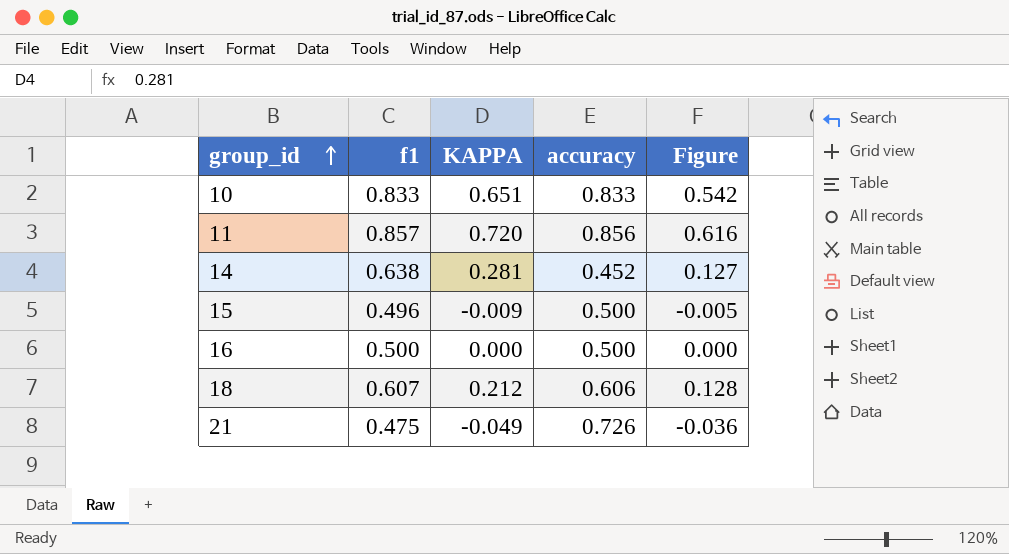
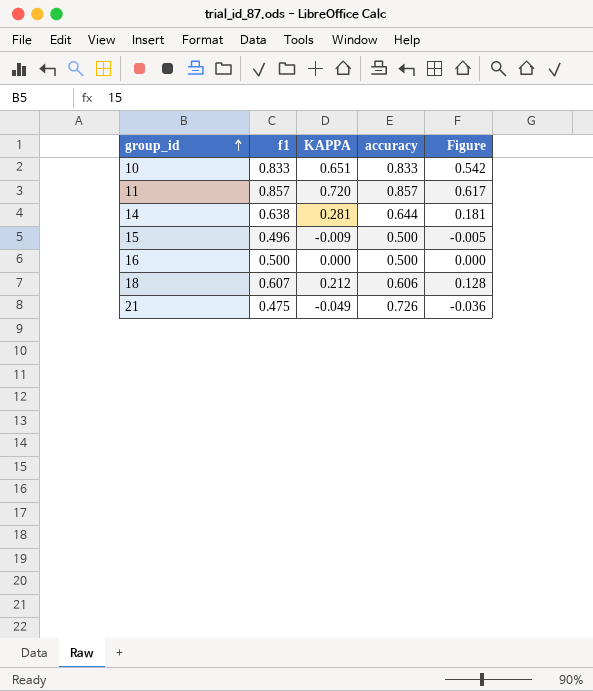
11 | accuracy: 0.856 -> 0.857
11 | Figure: 0.616 -> 0.617
14 | accuracy: 0.452 -> 0.644
14 | Figure: 0.127 -> 0.181

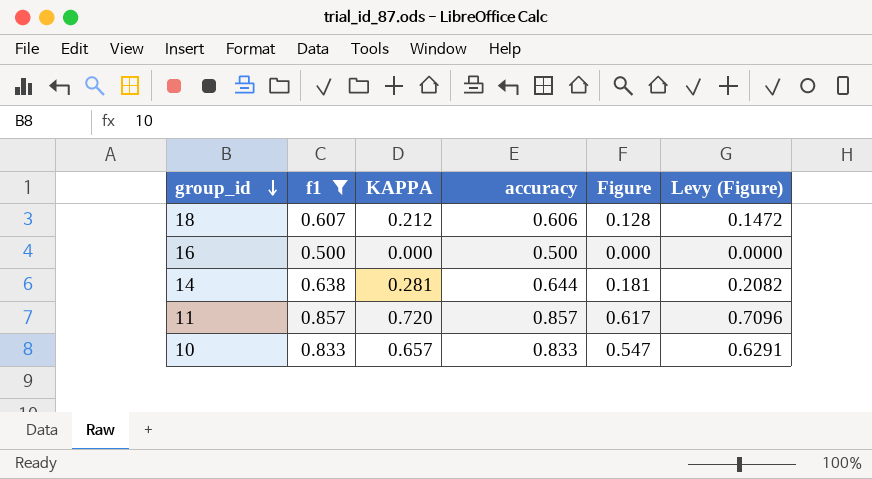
filter: none -> f1 >= 0.500
row order: group_id ascending -> group_id descending
column Levy (Figure) | formula: none -> [Figure] * 1.15
10 | KAPPA: 0.651 -> 0.657
10 | Figure: 0.542 -> 0.547

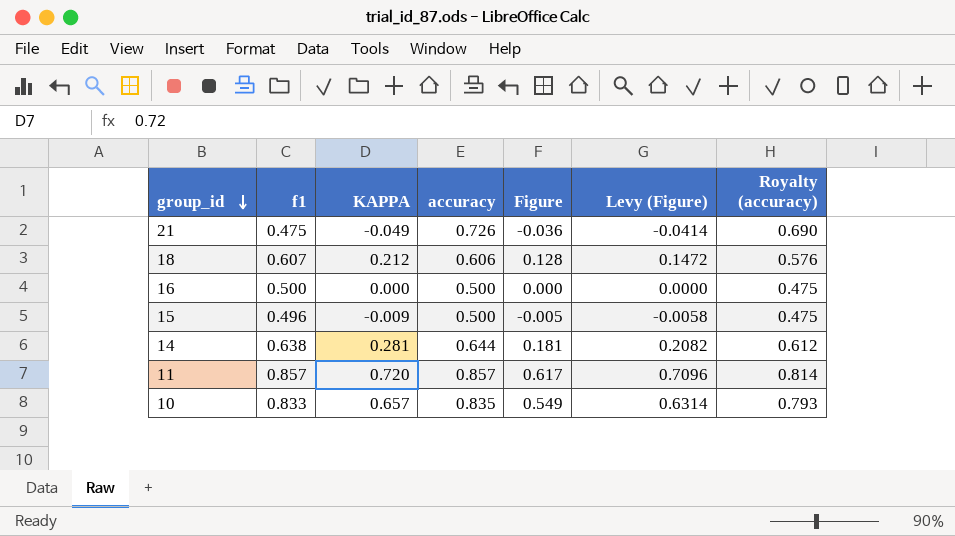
filter: f1 >= 0.500 -> none
column Royalty (accuracy) | formula: none -> [accuracy] * 0.95
10 | accuracy: 0.833 -> 0.835
10 | Figure: 0.547 -> 0.549
10 | Levy (Figure): 0.6291 -> 0.6314

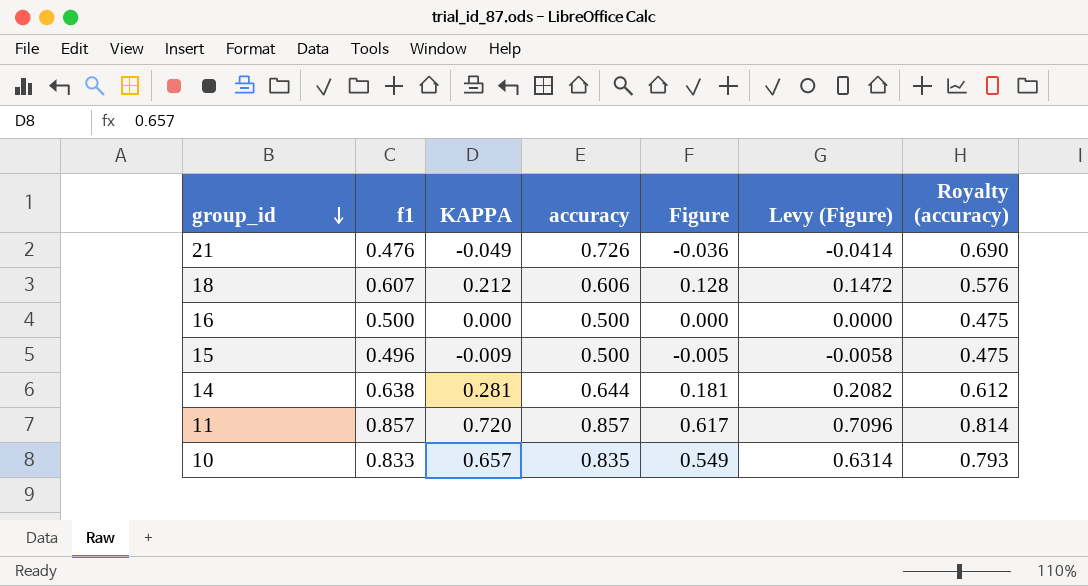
21 | f1: 0.475 -> 0.476

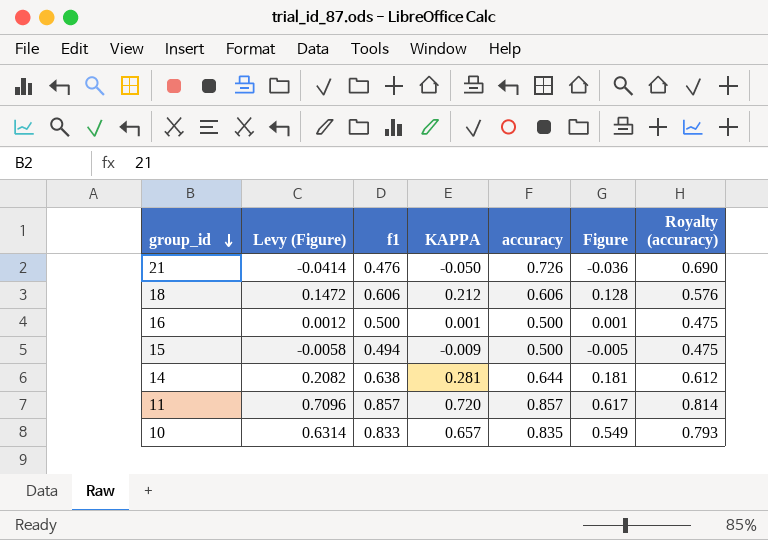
column Levy (Figure) | position: 6 -> 2
21 | KAPPA: -0.049 -> -0.050
18 | f1: 0.607 -> 0.606
16 | Levy (Figure): 0.0000 -> 0.0012
16 | KAPPA: 0.000 -> 0.001
16 | Figure: 0.000 -> 0.001
15 | f1: 0.496 -> 0.494

